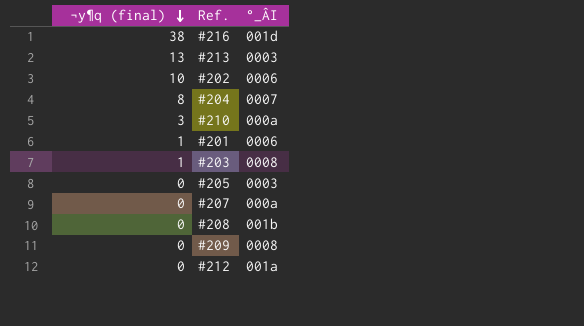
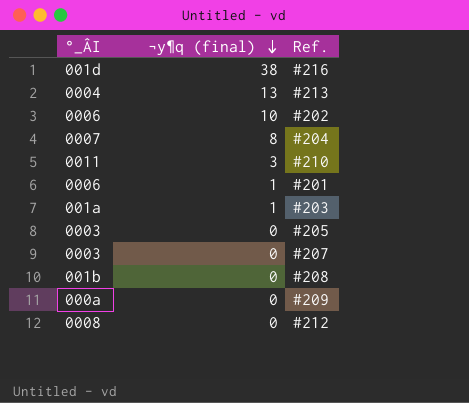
column °_ÂI | position: 3 -> 1
#213 | °_ÂI: 0003 -> 0004
#210 | °_ÂI: 000a -> 0011
#203 | °_ÂI: 0008 -> 001a
#207 | °_ÂI: 000a -> 0003
#209 | °_ÂI: 0008 -> 000a
#212 | °_ÂI: 001a -> 0008

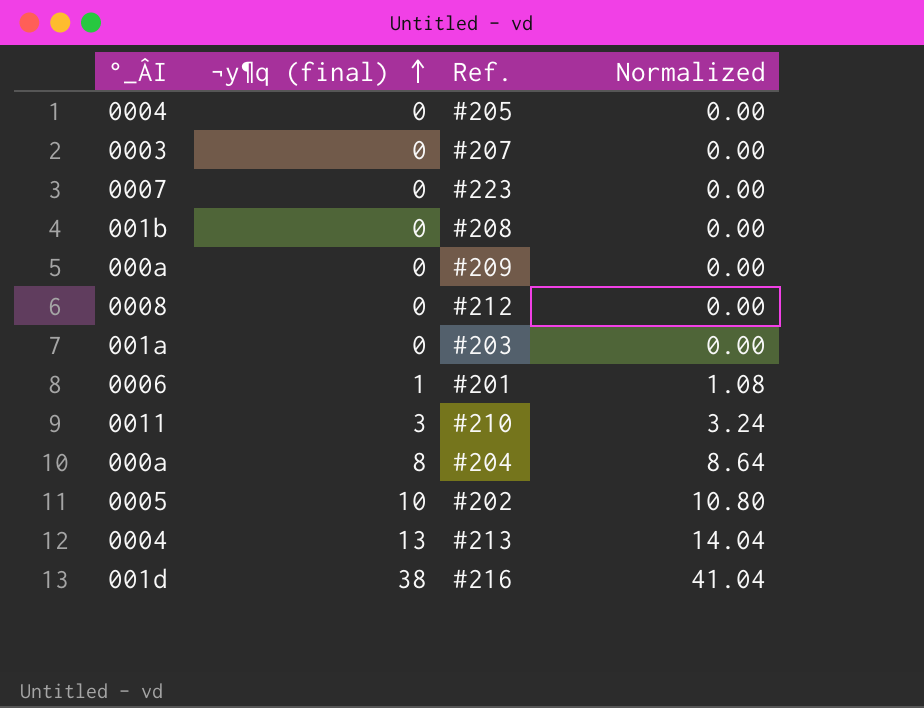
row order: ¬y¶q (final) descending -> ¬y¶q (final) ascending
column Normalized | formula: none -> [¬y¶q (final)] * 1.08
#205 | °_ÂI: 0003 -> 0004
row #223: none -> 0007 | 0 | 0.00
#203 | ¬y¶q (final): 1 -> 0
#204 | °_ÂI: 0007 -> 000a
#202 | °_ÂI: 0006 -> 0005

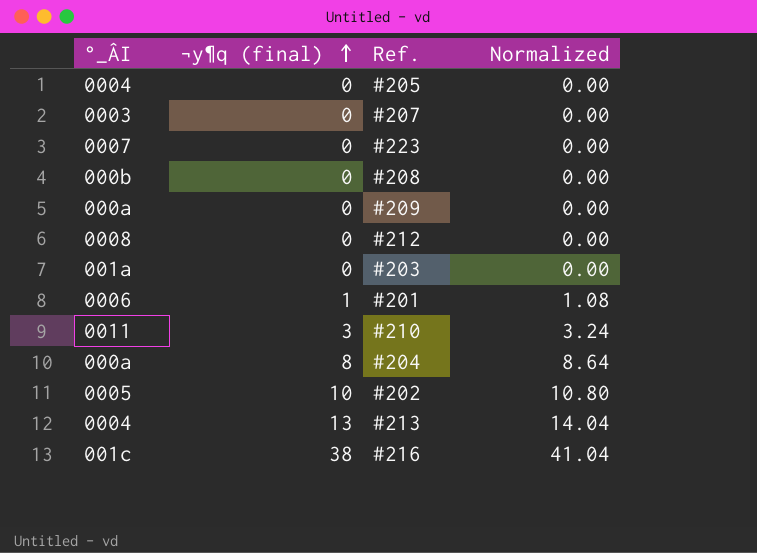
#208 | °_ÂI: 001b -> 000b
#216 | °_ÂI: 001d -> 001c

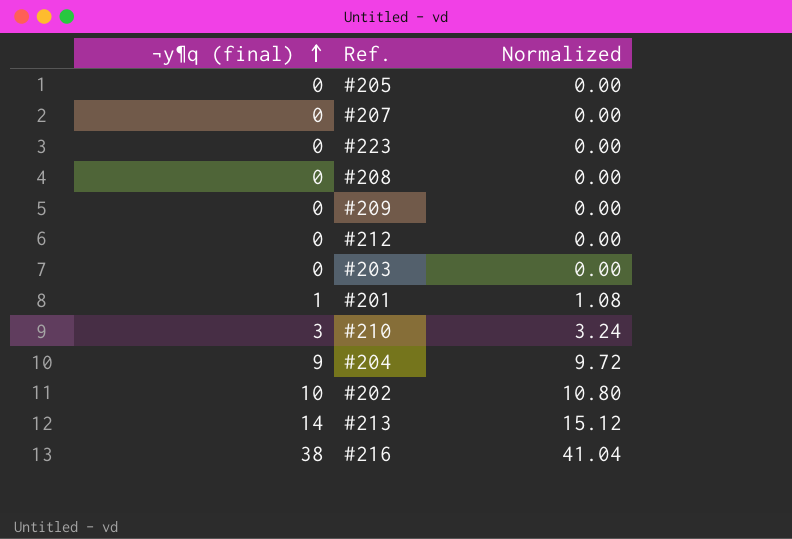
column °_ÂI | position: 1 -> none
#204 | ¬y¶q (final): 8 -> 9
#204 | Normalized: 8.64 -> 9.72
#213 | ¬y¶q (final): 13 -> 14
#213 | Normalized: 14.04 -> 15.12

